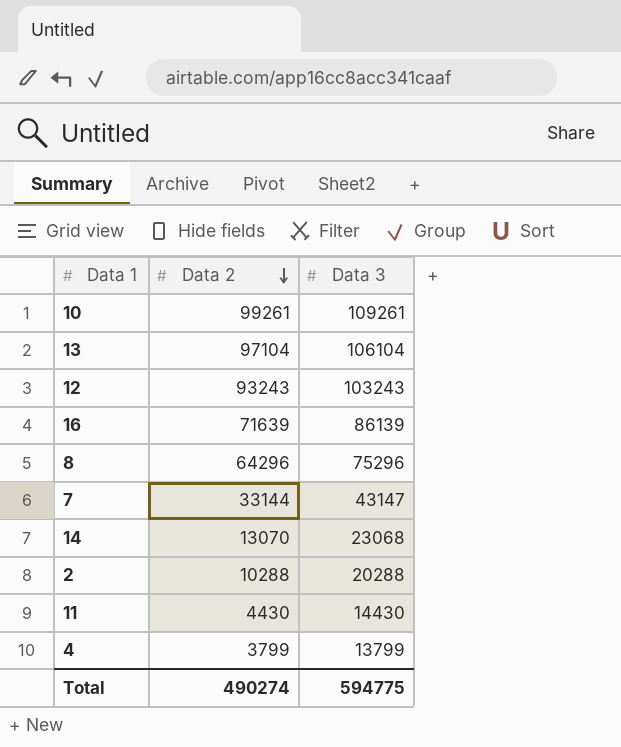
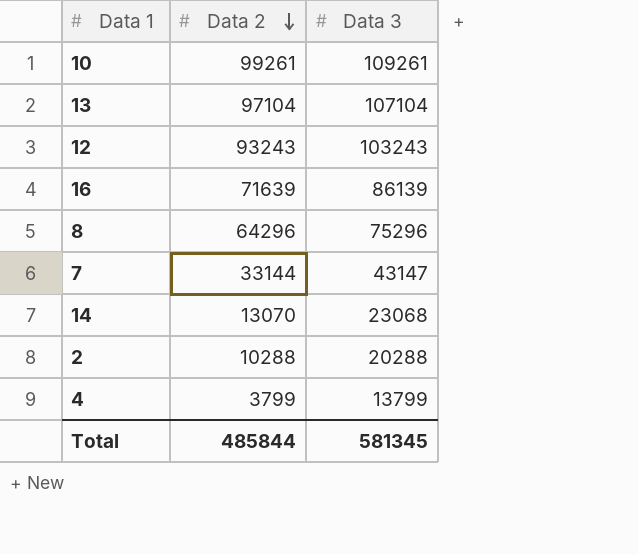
row 11: 4430 | 14430 -> none
13 | Data 3: 106104 -> 107104
Total | Data 2: 490274 -> 485844
Total | Data 3: 594775 -> 581345

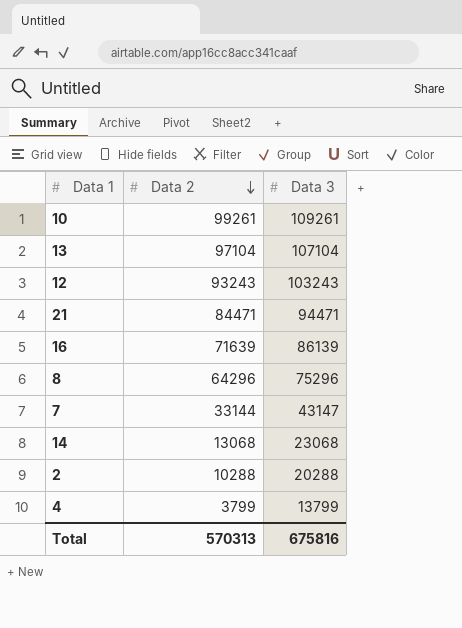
row 21: none -> 84471 | 94471
14 | Data 2: 13070 -> 13068
Total | Data 2: 485844 -> 570313
Total | Data 3: 581345 -> 675816

